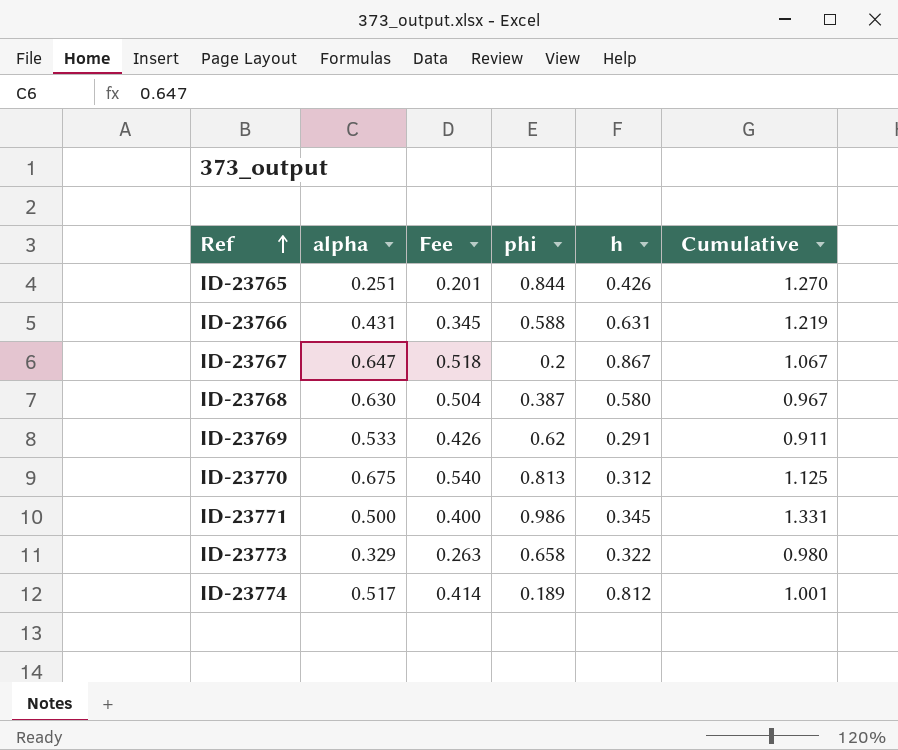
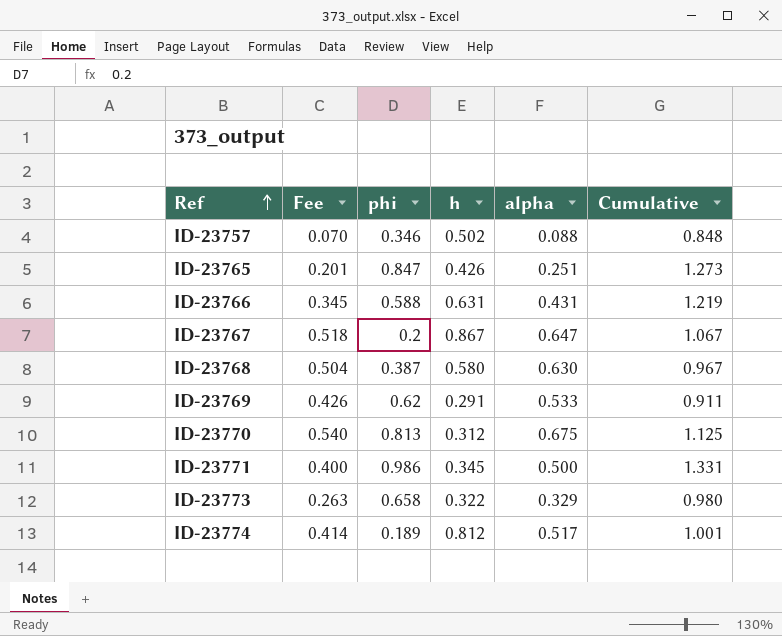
column alpha | position: 2 -> 5
row ID-23757: none -> 0.070 | 0.346 | 0.502 | 0.088 | 0.848
ID-23765 | phi: 0.844 -> 0.847
ID-23765 | Cumulative: 1.270 -> 1.273

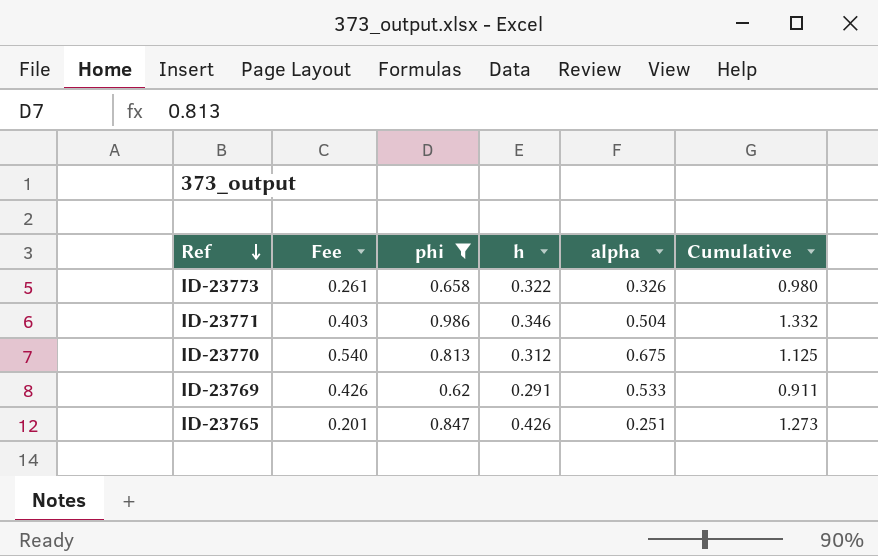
filter: none -> phi >= 0.62
row order: Ref ascending -> Ref descending
ID-23773 | Fee: 0.263 -> 0.261
ID-23773 | alpha: 0.329 -> 0.326
ID-23771 | Fee: 0.400 -> 0.403
ID-23771 | h: 0.345 -> 0.346
ID-23771 | alpha: 0.500 -> 0.504
ID-23771 | Cumulative: 1.331 -> 1.332

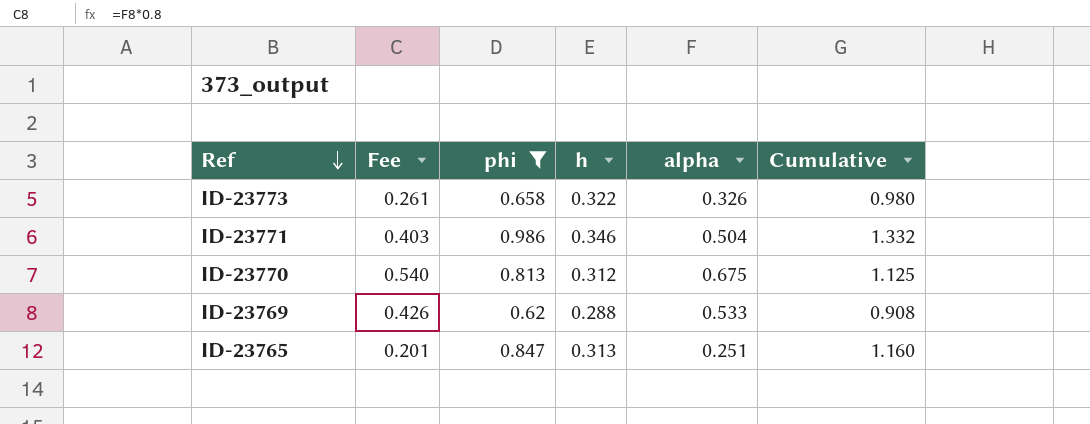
ID-23769 | h: 0.291 -> 0.288
ID-23769 | Cumulative: 0.911 -> 0.908
ID-23765 | h: 0.426 -> 0.313
ID-23765 | Cumulative: 1.273 -> 1.160

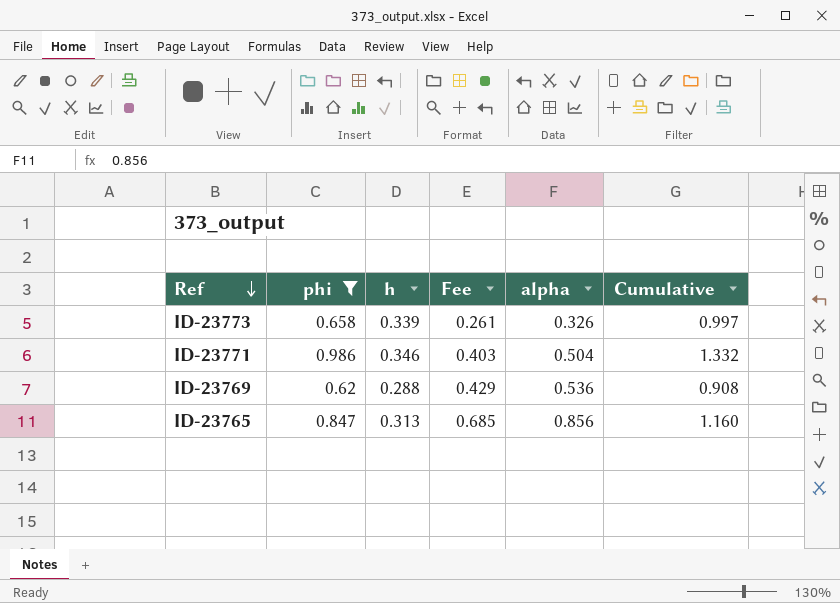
column Fee | position: 2 -> 4
row ID-23770: 0.540 | 0.813 | 0.312 | 0.675 | 1.125 -> none
ID-23773 | h: 0.322 -> 0.339
ID-23773 | Cumulative: 0.980 -> 0.997
ID-23769 | Fee: 0.426 -> 0.429
ID-23769 | alpha: 0.533 -> 0.536
ID-23765 | Fee: 0.201 -> 0.685
ID-23765 | alpha: 0.251 -> 0.856

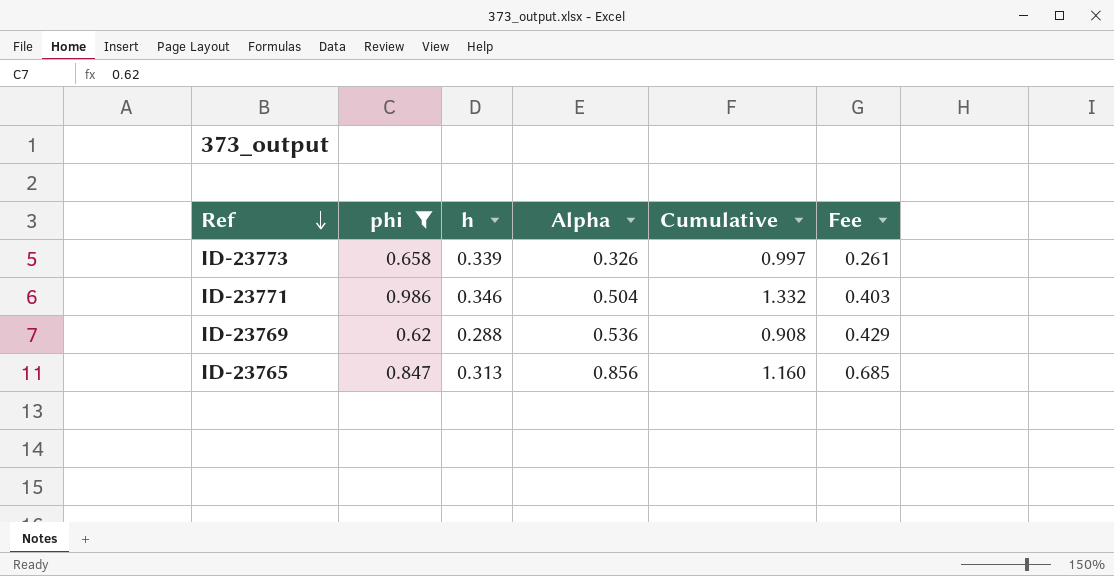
column name: alpha -> Alpha
column Fee | position: 4 -> 6

